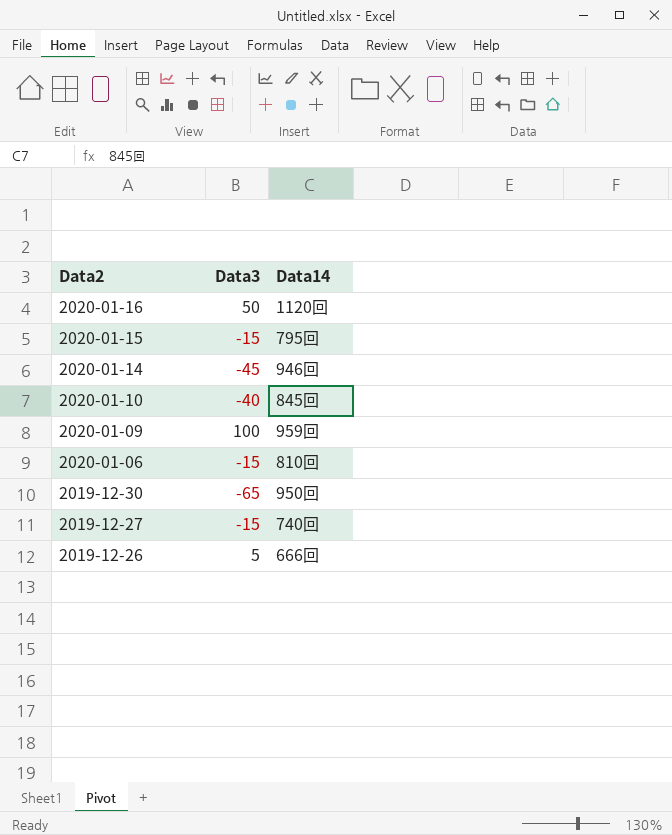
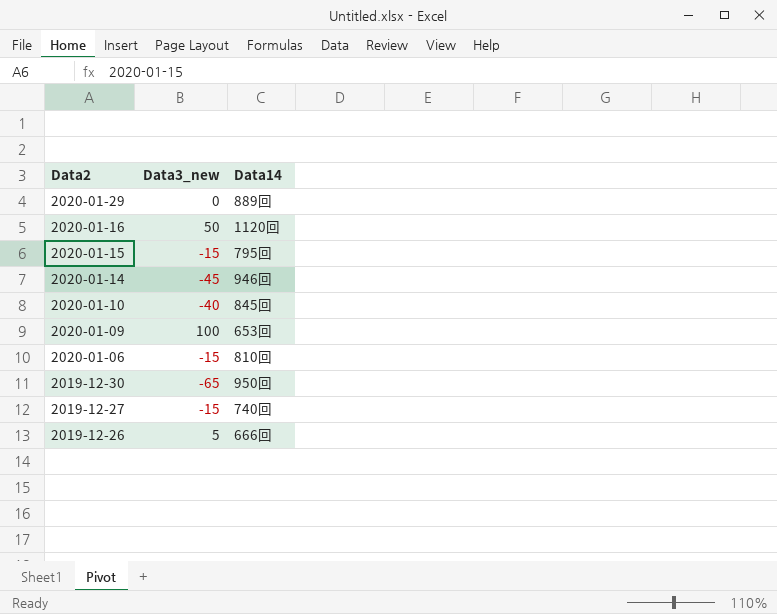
column name: Data3 -> Data3_new
row 2020-01-29: none -> 0 | 889回
2020-01-09 | Data14: 959回 -> 653回

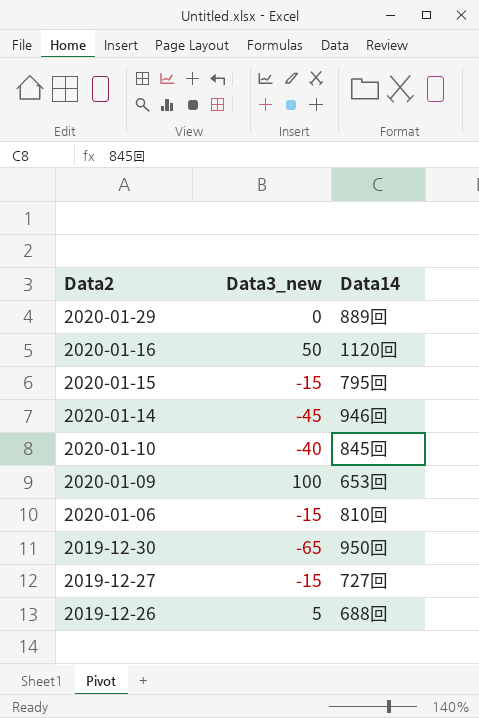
2019-12-27 | Data14: 740回 -> 727回
2019-12-26 | Data14: 666回 -> 688回

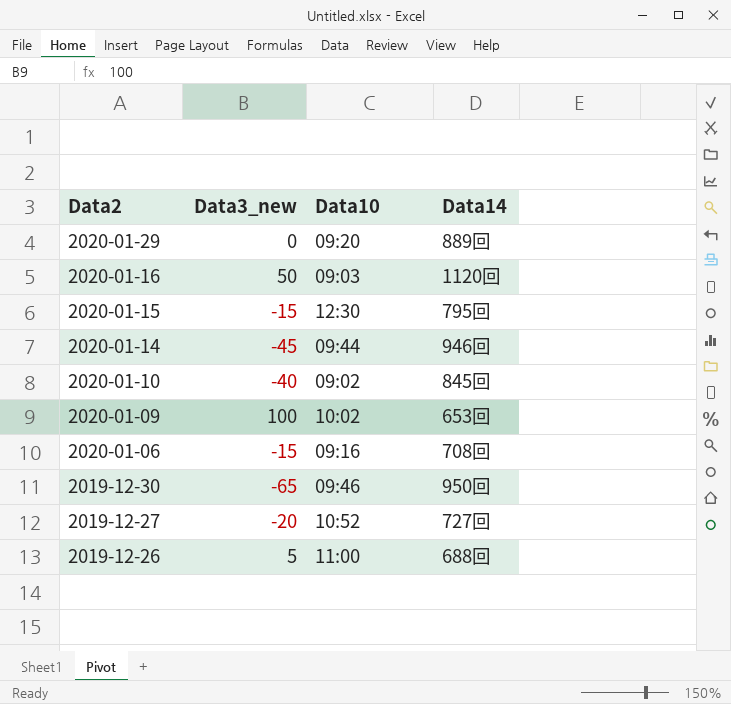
column Data10 | position: none -> 3
2020-01-06 | Data14: 810回 -> 708回
2019-12-27 | Data3_new: -15 -> -20

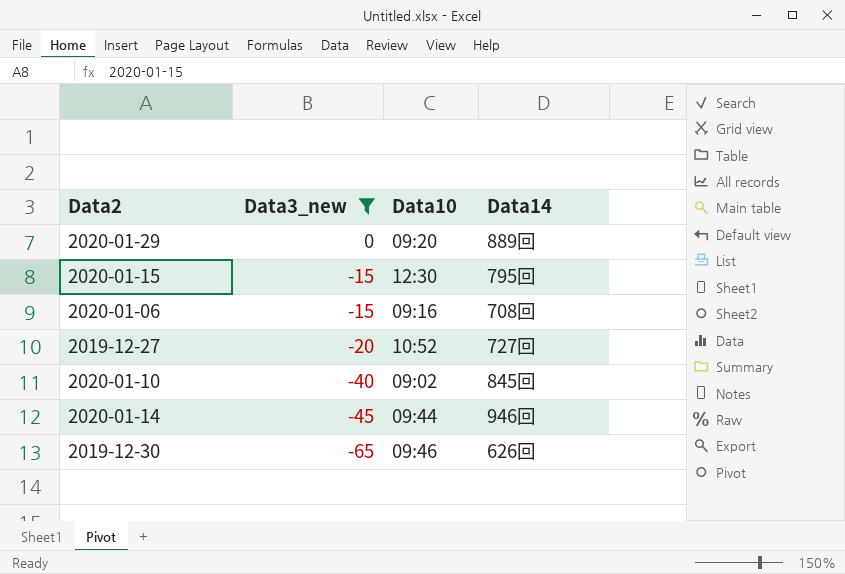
filter: none -> Data3_new <= 0
row order: Data2 descending -> Data3_new descending
2019-12-30 | Data14: 950回 -> 626回

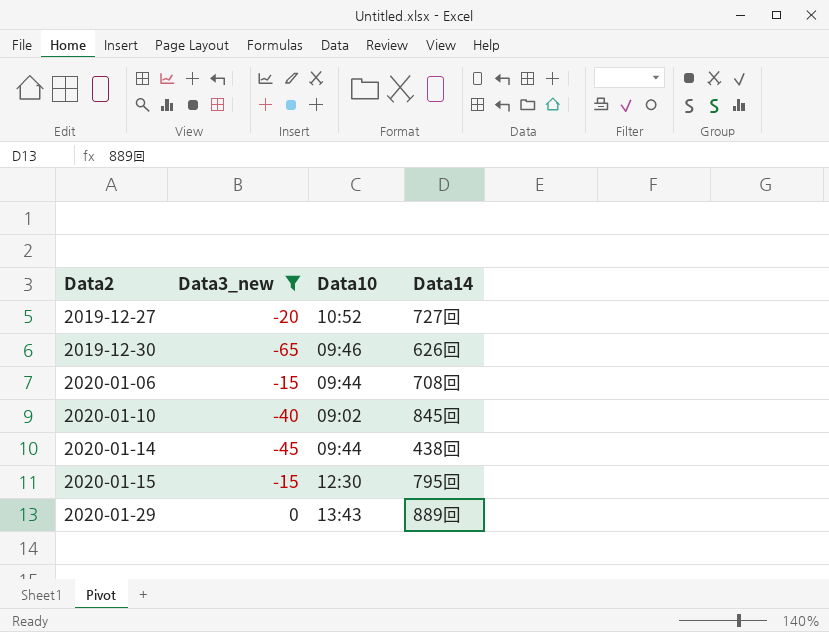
row order: Data3_new descending -> Data2 ascending
2020-01-06 | Data10: 09:16 -> 09:44
2020-01-14 | Data14: 946回 -> 438回
2020-01-29 | Data10: 09:20 -> 13:43

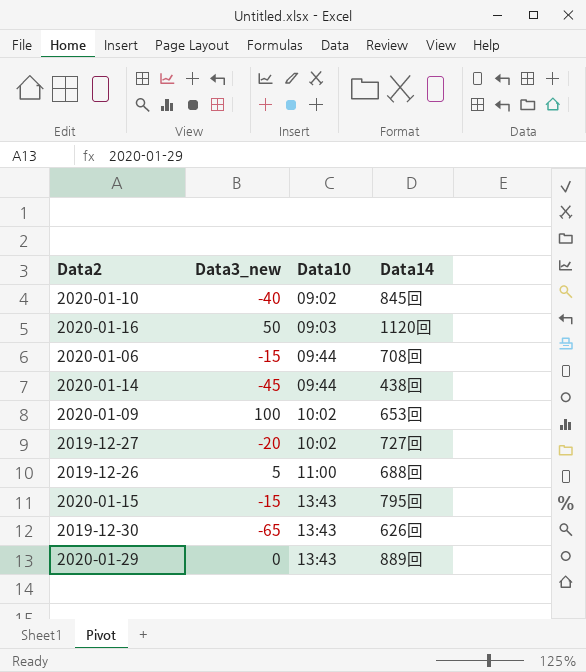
filter: Data3_new <= 0 -> none
row order: Data2 ascending -> Data10 ascending
2019-12-27 | Data10: 10:52 -> 10:02
2020-01-15 | Data10: 12:30 -> 13:43
2019-12-30 | Data10: 09:46 -> 13:43

